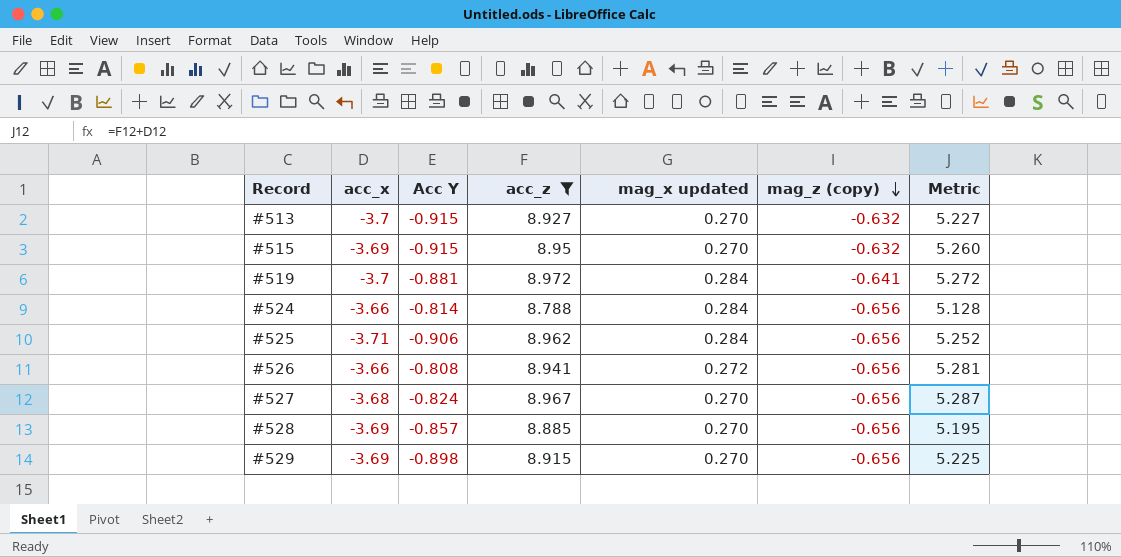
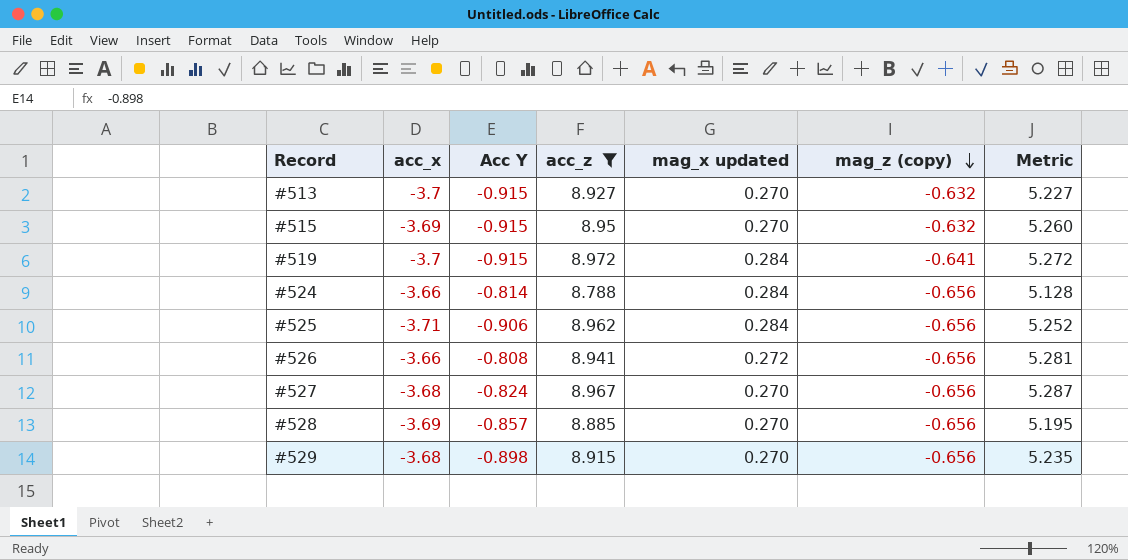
#519 | Acc Y: -0.881 -> -0.915
#529 | acc_x: -3.69 -> -3.68
#529 | Metric: 5.225 -> 5.235

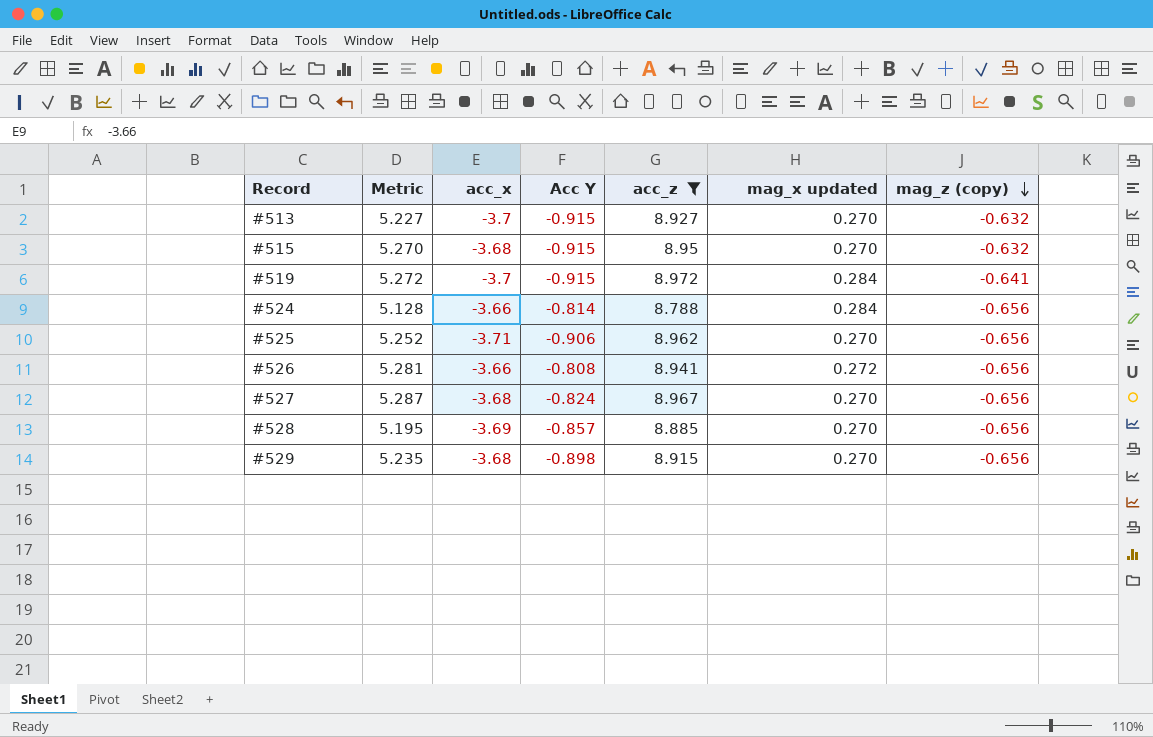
column Metric | position: 7 -> 2
#515 | Metric: 5.260 -> 5.270
#515 | acc_x: -3.69 -> -3.68
#525 | mag_x updated: 0.284 -> 0.270

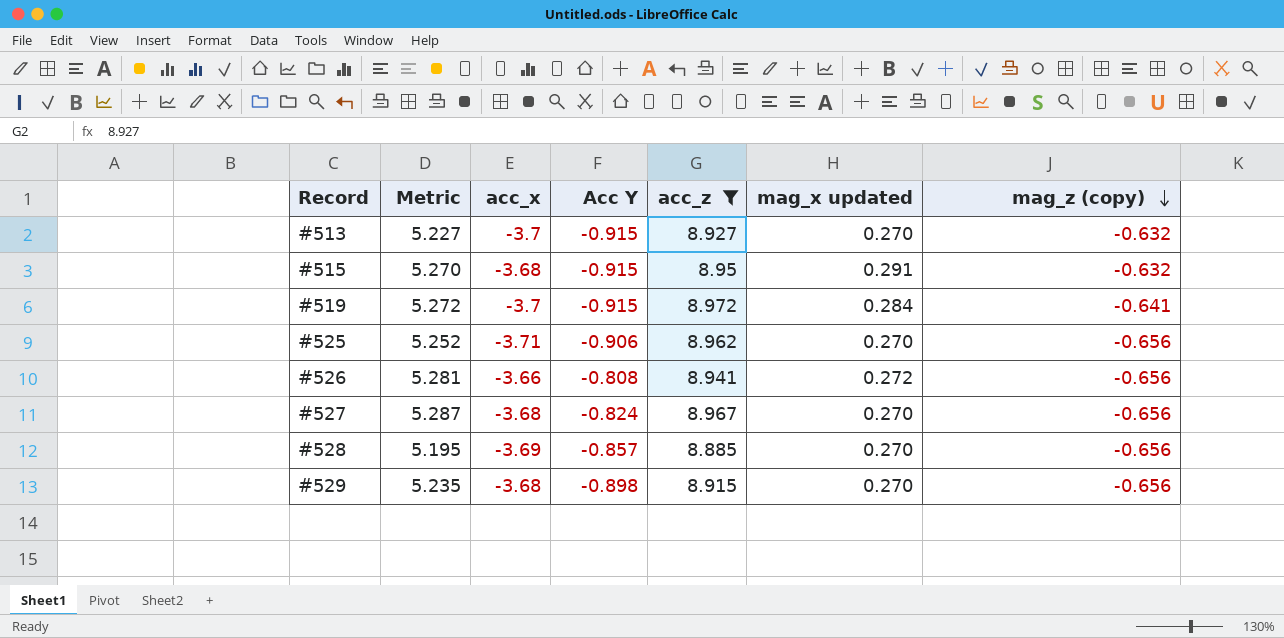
row #524: 5.128 | -3.66 | -0.814 | 8.788 | 0.284 | -0.656 -> none
#515 | mag_x updated: 0.270 -> 0.291

